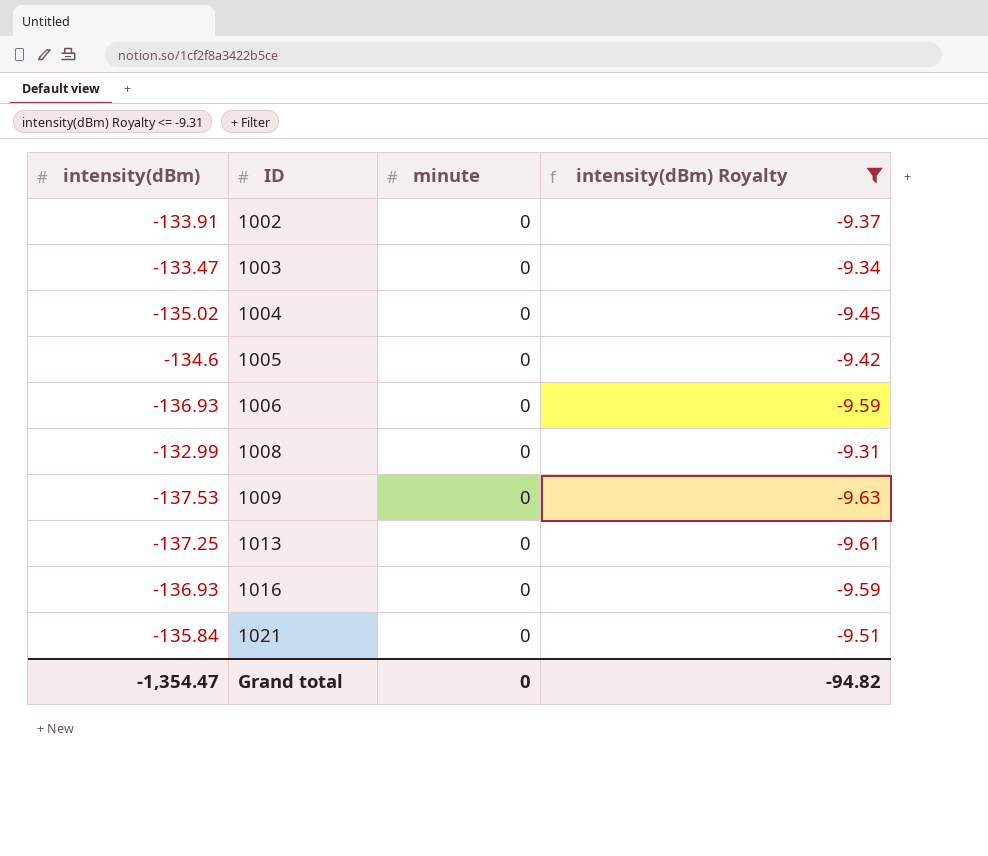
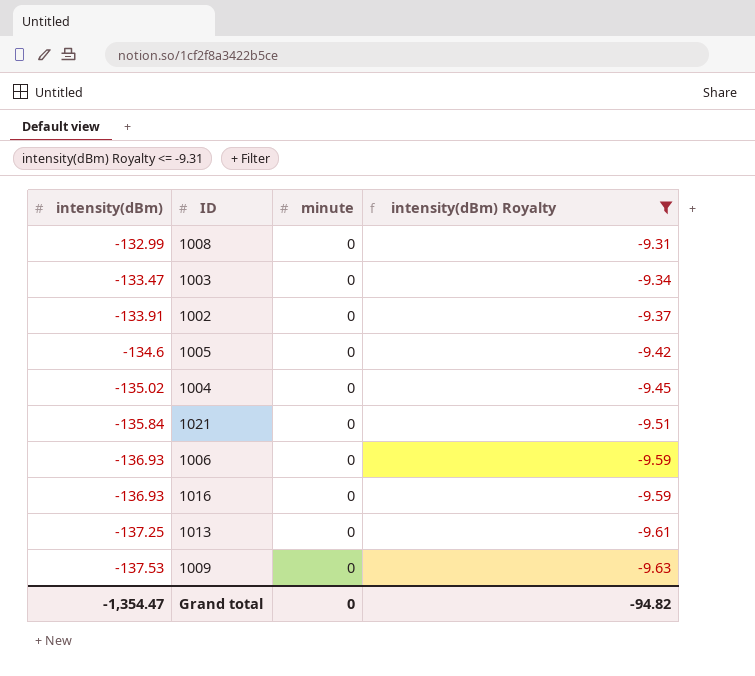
row order: ID ascending -> intensity(dBm) descending

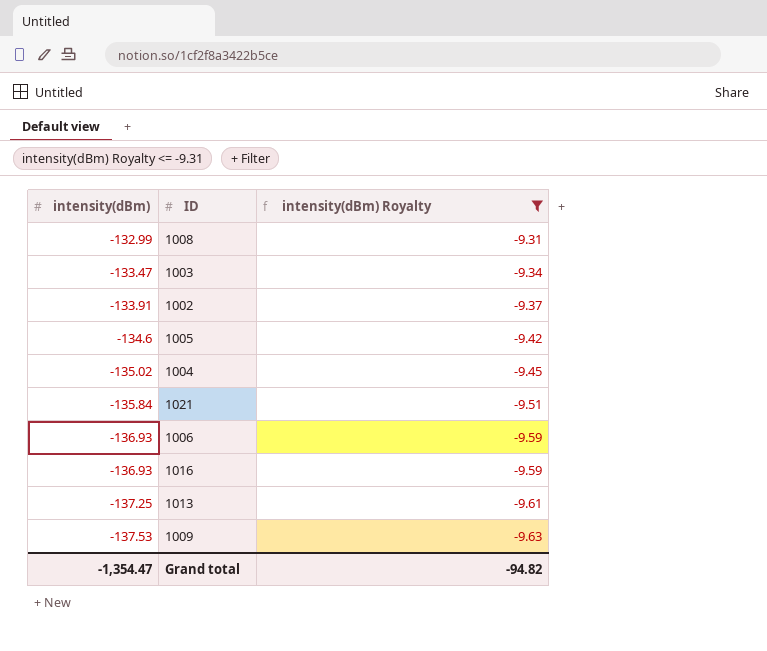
column minute | position: 3 -> none

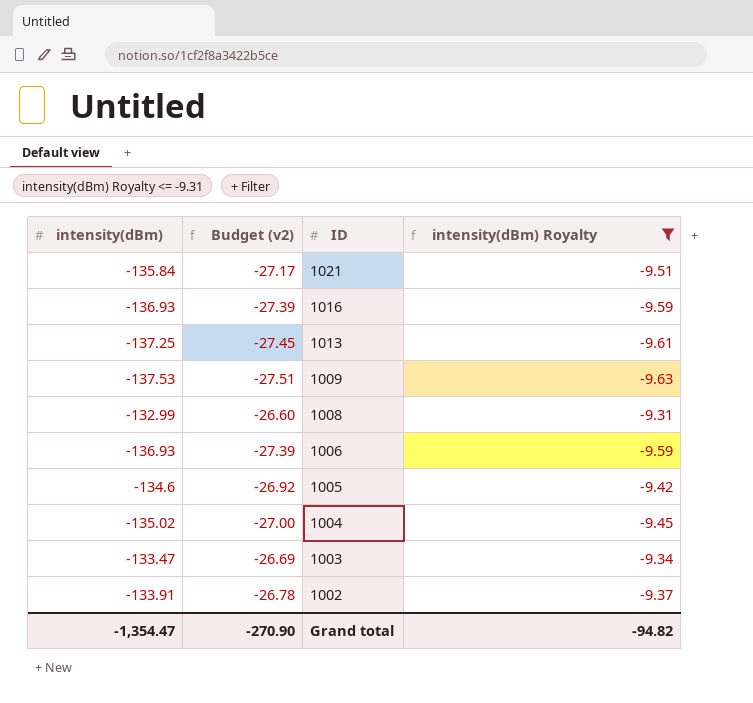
row order: intensity(dBm) descending -> ID descending
column Budget (v2) | formula: none -> [intensity(dBm)] * 0.2

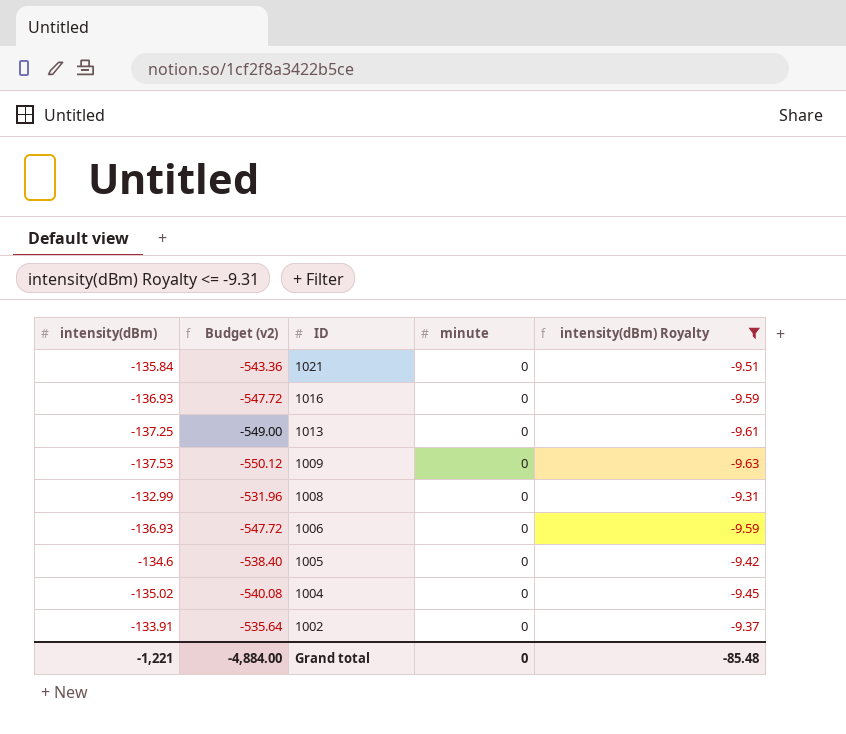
column Budget (v2) | formula: [intensity(dBm)] * 0.2 -> [intensity(dBm)] * 4
column minute | position: none -> 4
row 1003: -133.47 | -26.69 | -9.34 -> none
Grand total | intensity(dBm): -1,354.47 -> -1,221
Grand total | Budget (v2): -270.90 -> -4,884.00
Grand total | intensity(dBm) Royalty: -94.82 -> -85.48

